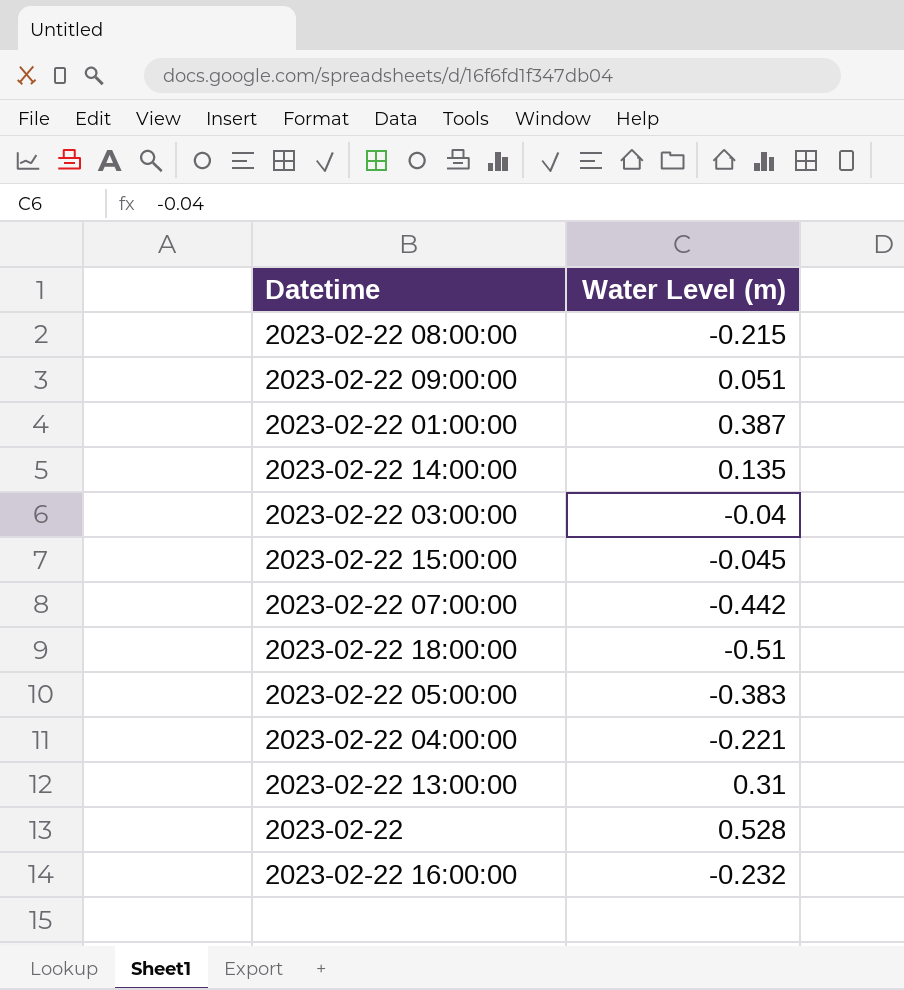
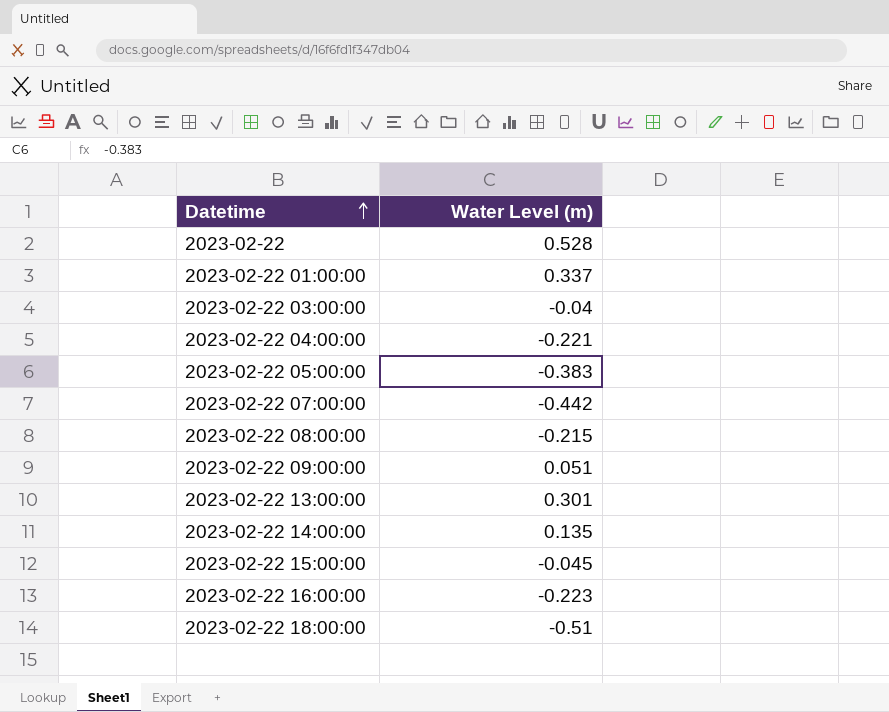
row order: none -> Datetime ascending
2023-02-22 01:00:00 | Water Level (m): 0.387 -> 0.337
2023-02-22 13:00:00 | Water Level (m): 0.31 -> 0.301
2023-02-22 16:00:00 | Water Level (m): -0.232 -> -0.223

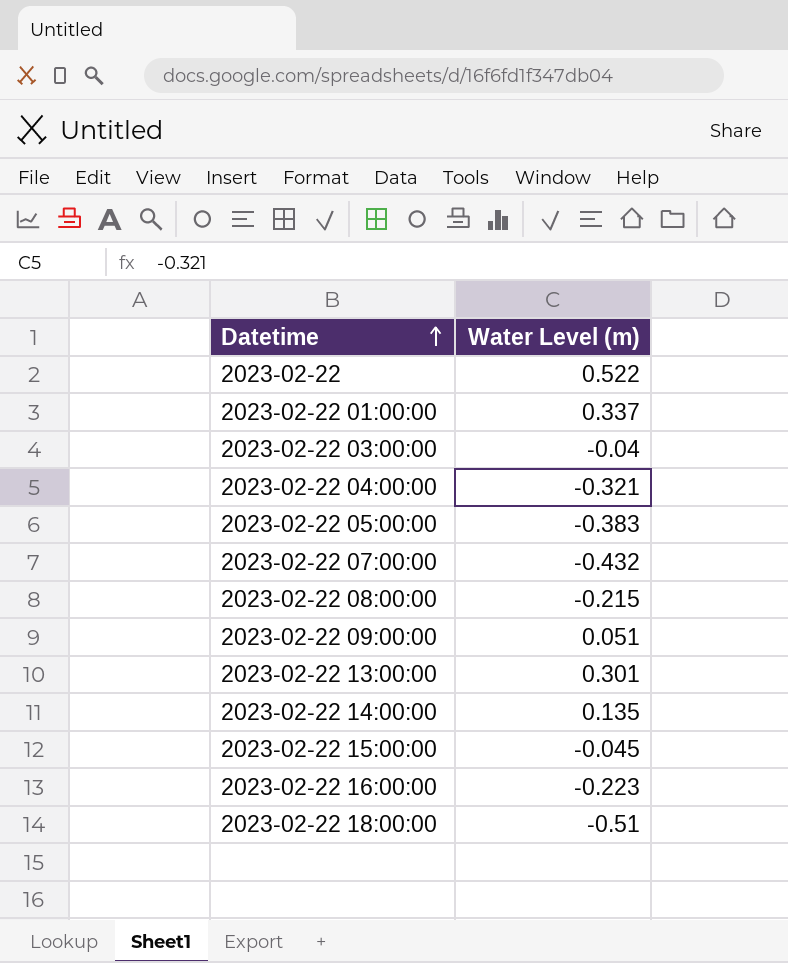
2023-02-22 | Water Level (m): 0.528 -> 0.522
2023-02-22 04:00:00 | Water Level (m): -0.221 -> -0.321
2023-02-22 07:00:00 | Water Level (m): -0.442 -> -0.432

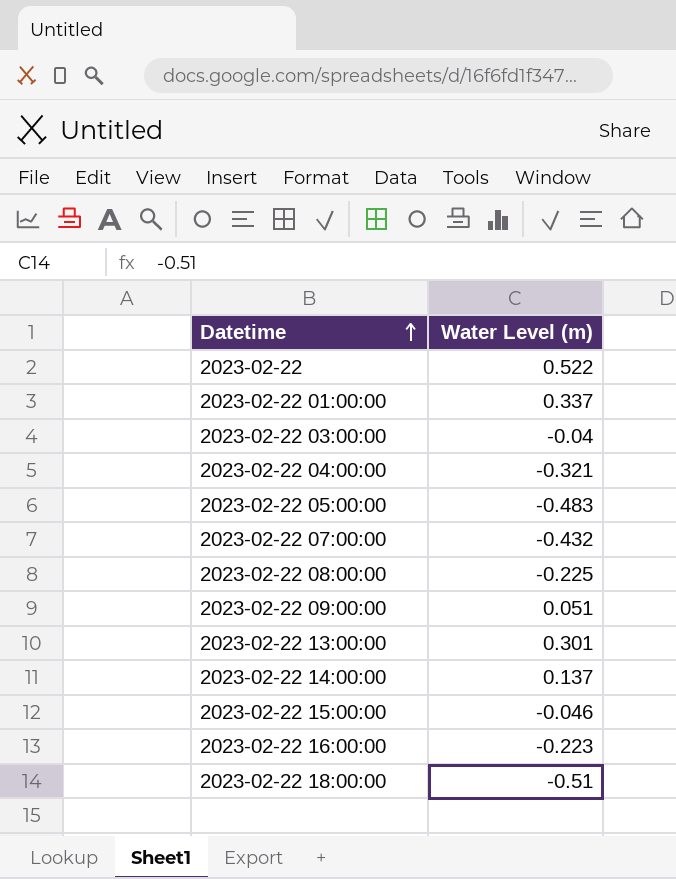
2023-02-22 05:00:00 | Water Level (m): -0.383 -> -0.483
2023-02-22 08:00:00 | Water Level (m): -0.215 -> -0.225
2023-02-22 14:00:00 | Water Level (m): 0.135 -> 0.137
2023-02-22 15:00:00 | Water Level (m): -0.045 -> -0.046

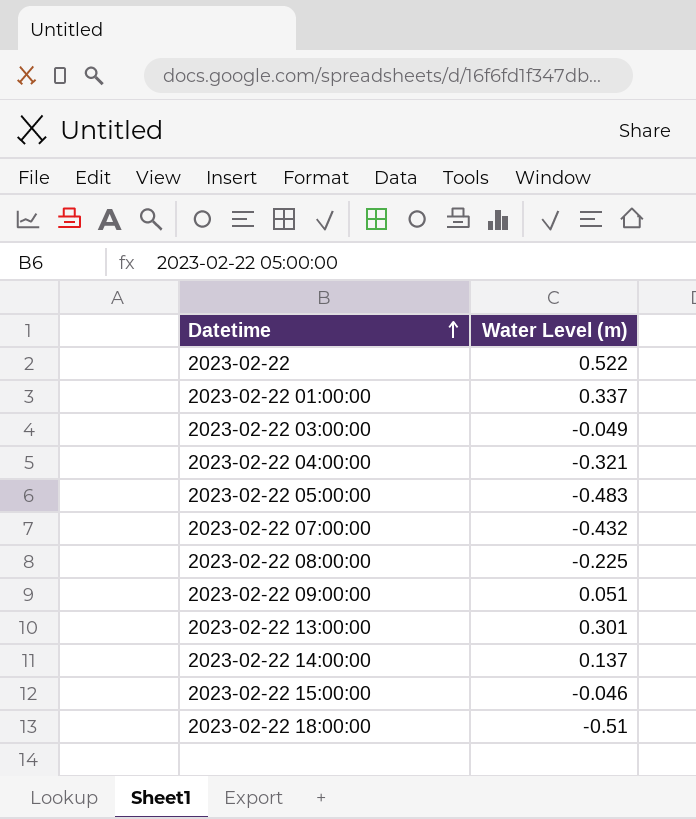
row 2023-02-22 16:00:00: -0.223 -> none
2023-02-22 03:00:00 | Water Level (m): -0.04 -> -0.049

